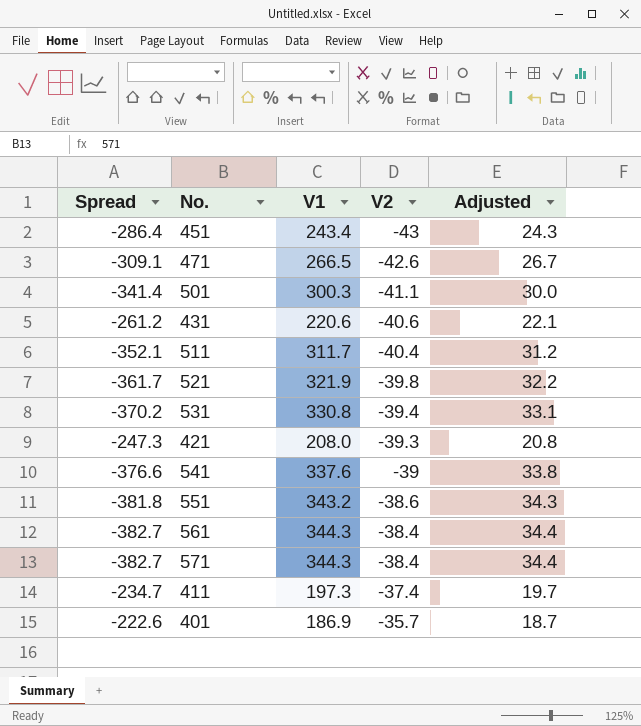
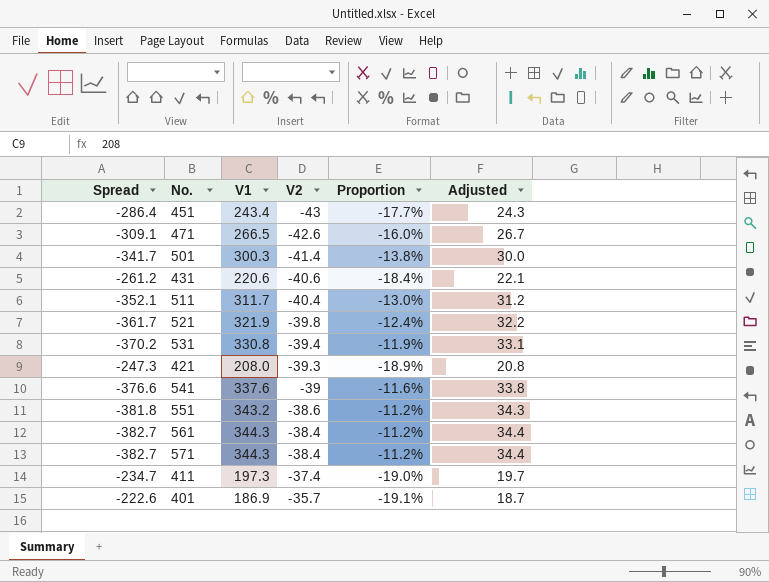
column Proportion | formula: none -> [V2] / [V1]
501 | Spread: -341.4 -> -341.7
501 | V2: -41.1 -> -41.4

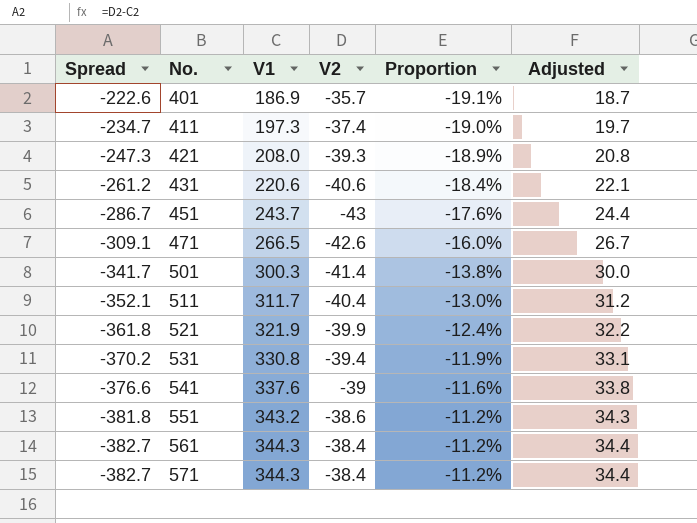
row order: V2 ascending -> Spread descending
451 | Spread: -286.4 -> -286.7
451 | V1: 243.4 -> 243.7
451 | Proportion: -17.7% -> -17.6%
451 | Adjusted: 24.3 -> 24.4
521 | Spread: -361.7 -> -361.8
521 | V2: -39.8 -> -39.9

